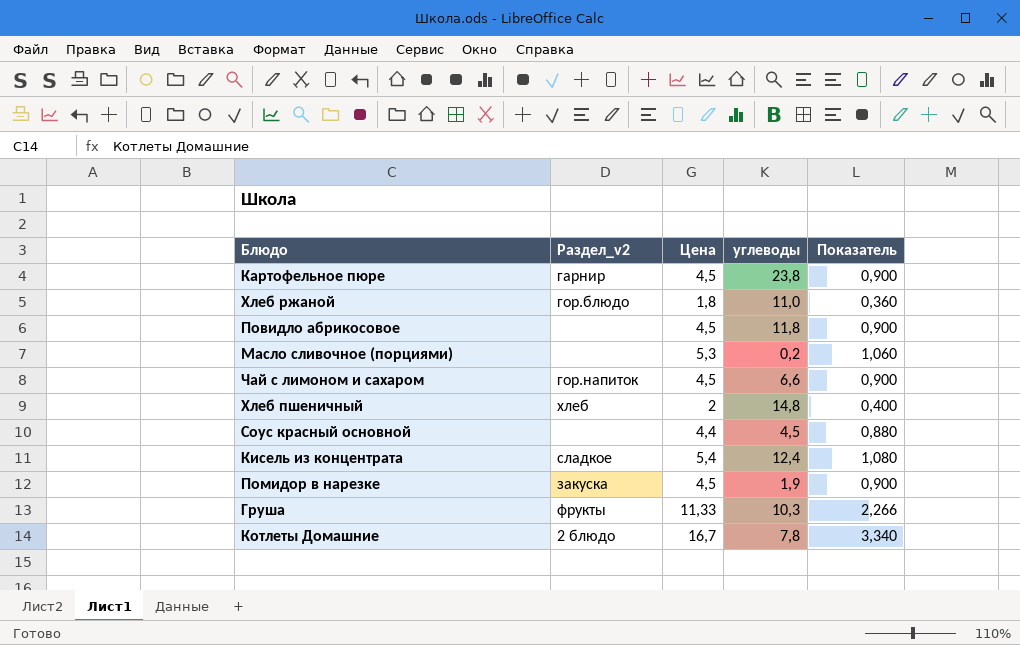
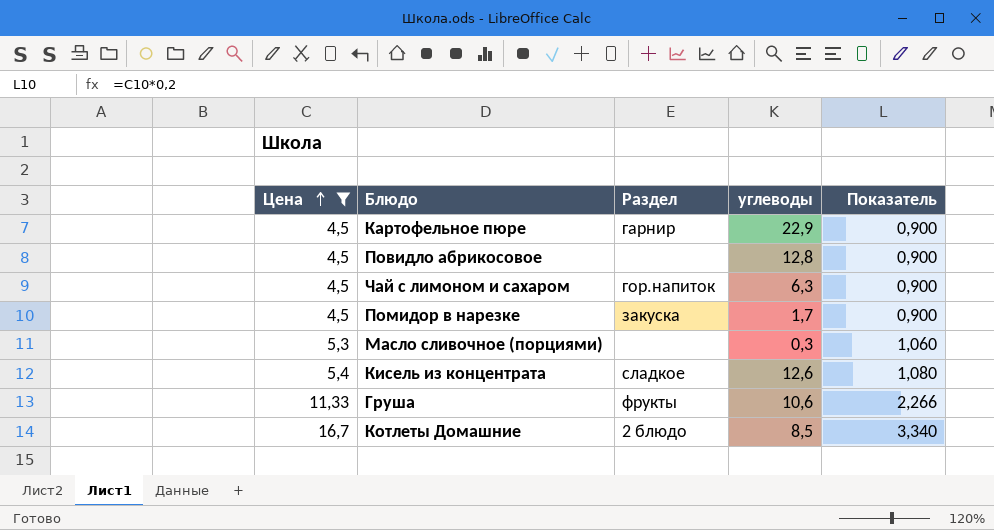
filter: none -> Цена >= 4,5
row order: none -> Цена ascending
column Цена | position: 3 -> 1
column name: Раздел_v2 -> Раздел
Картофельное пюре | углеводы: 23,8 -> 22,9
Повидло абрикосовое | углеводы: 11,8 -> 12,8
Чай с лимоном и сахаром | углеводы: 6,6 -> 6,3
Помидор в нарезке | углеводы: 1,9 -> 1,7
Масло сливочное (порциями) | углеводы: 0,2 -> 0,3
Кисель из концентрата | углеводы: 12,4 -> 12,6
Груша | углеводы: 10,3 -> 10,6
Котлеты Домашние | углеводы: 7,8 -> 8,5

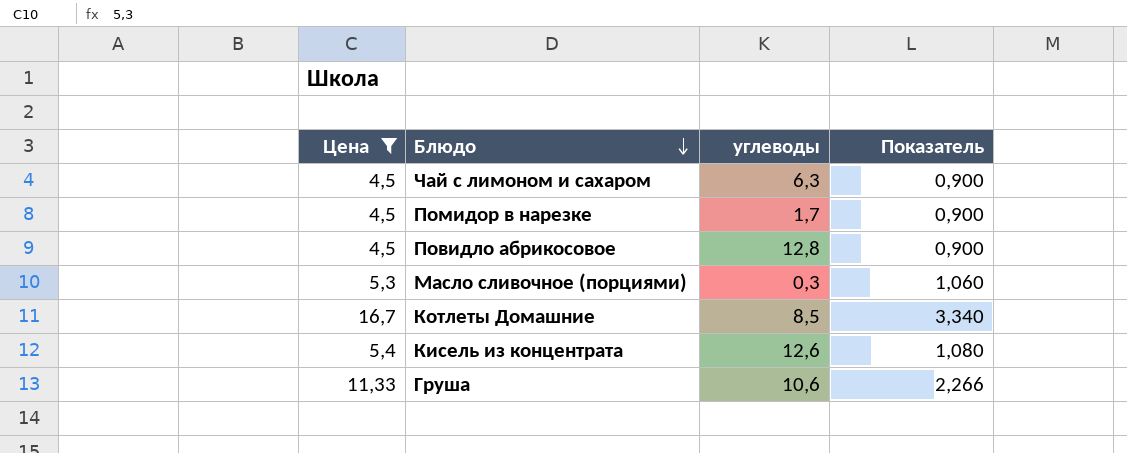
row order: Цена ascending -> Блюдо descending
column Раздел | position: 3 -> none
row Картофельное пюре: 4,5 | гарнир | 22,9 | 0,900 -> none

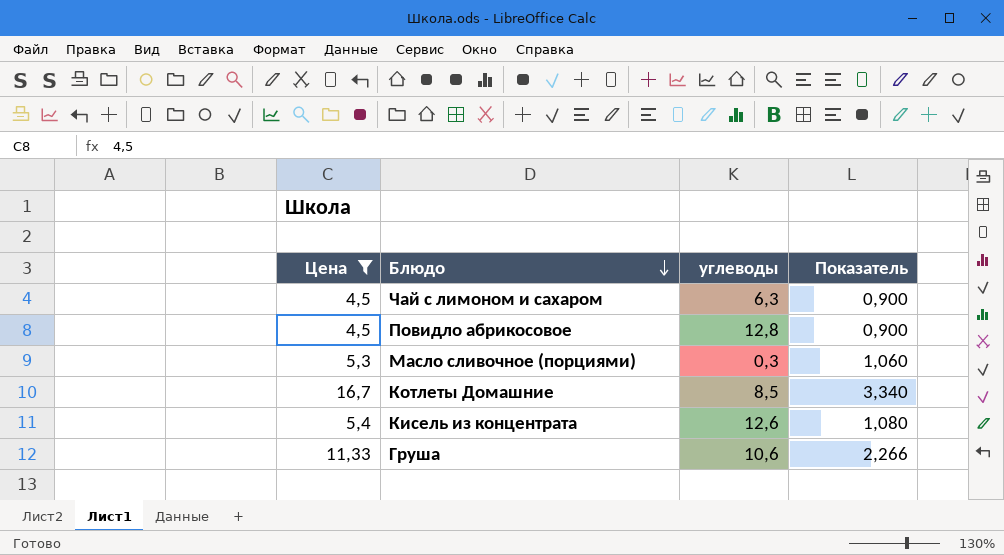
row Помидор в нарезке: 4,5 | 1,7 | 0,900 -> none

